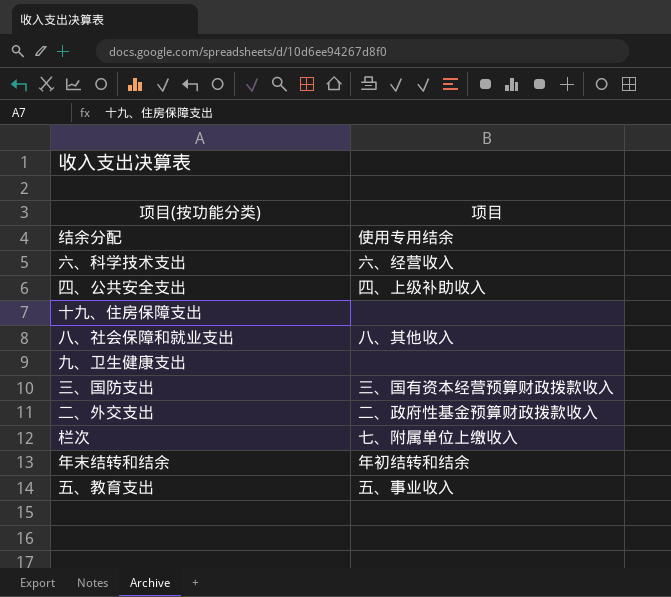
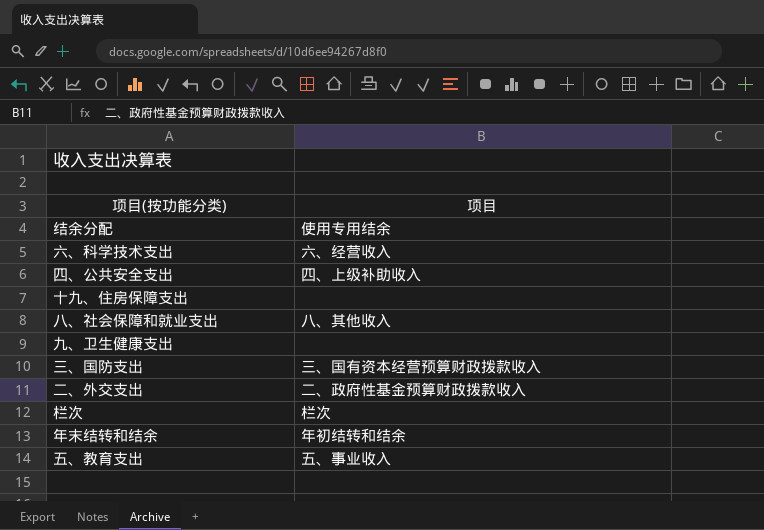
栏次 | 项目: 七、附属单位上缴收入 -> 栏次

